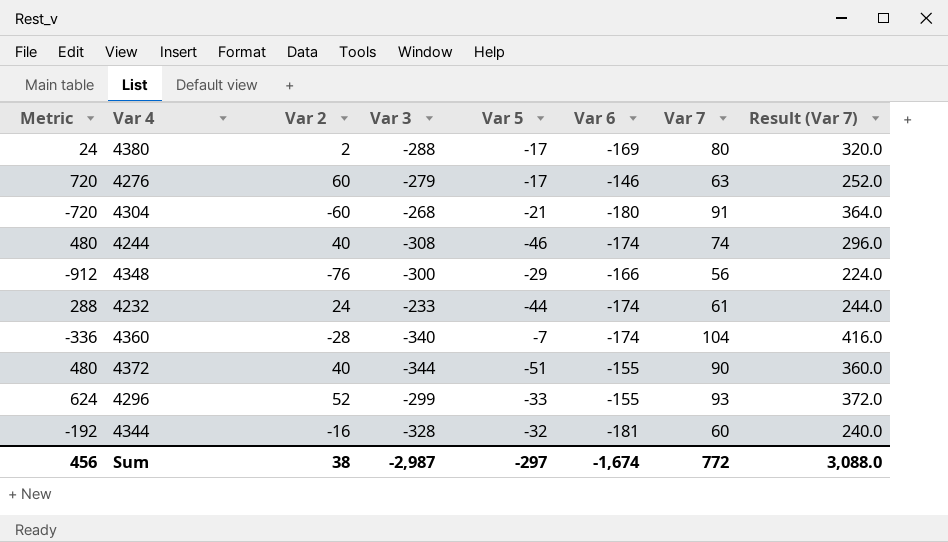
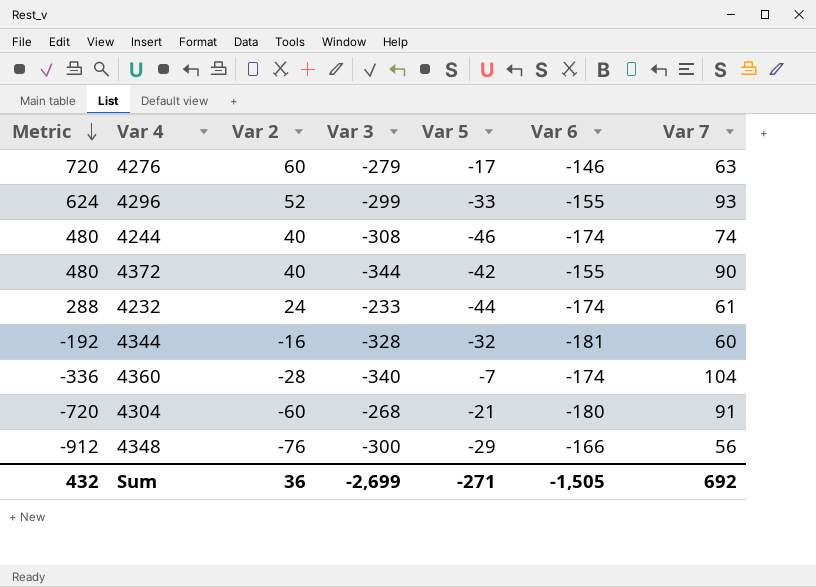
row order: none -> Metric descending
column Result (Var 7) | formula: [Var 7] * 4 -> none
row 4380: 24 | 2 | -288 | -17 | -169 | 80 | 320.0 -> none
4372 | Var 5: -51 -> -42
Sum | Metric: 456 -> 432
Sum | Var 2: 38 -> 36
Sum | Var 3: -2,987 -> -2,699
Sum | Var 5: -297 -> -271
Sum | Var 6: -1,674 -> -1,505
Sum | Var 7: 772 -> 692

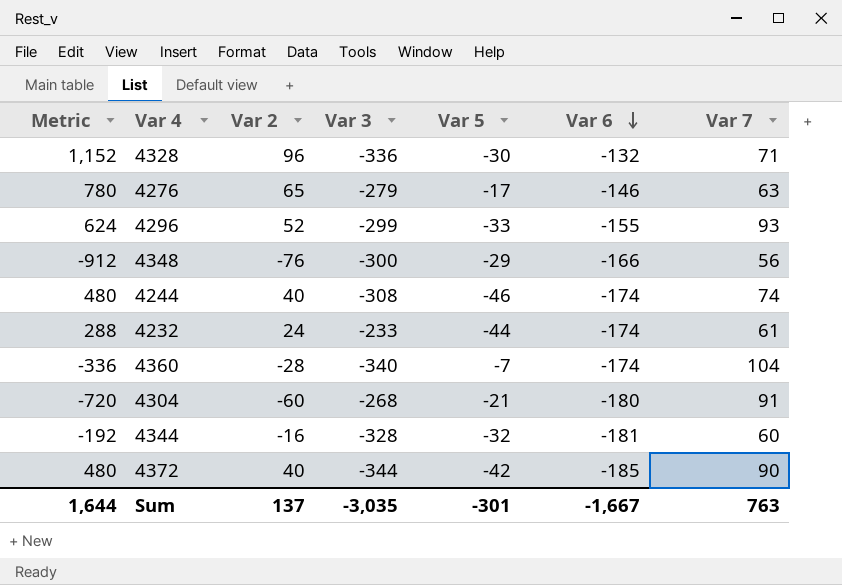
row order: Metric descending -> Var 6 descending
row 4328: none -> 1,152 | 96 | -336 | -30 | -132 | 71
4276 | Metric: 720 -> 780
4276 | Var 2: 60 -> 65
4372 | Var 6: -155 -> -185
Sum | Metric: 432 -> 1,644
Sum | Var 2: 36 -> 137
Sum | Var 3: -2,699 -> -3,035
Sum | Var 5: -271 -> -301
Sum | Var 6: -1,505 -> -1,667
Sum | Var 7: 692 -> 763

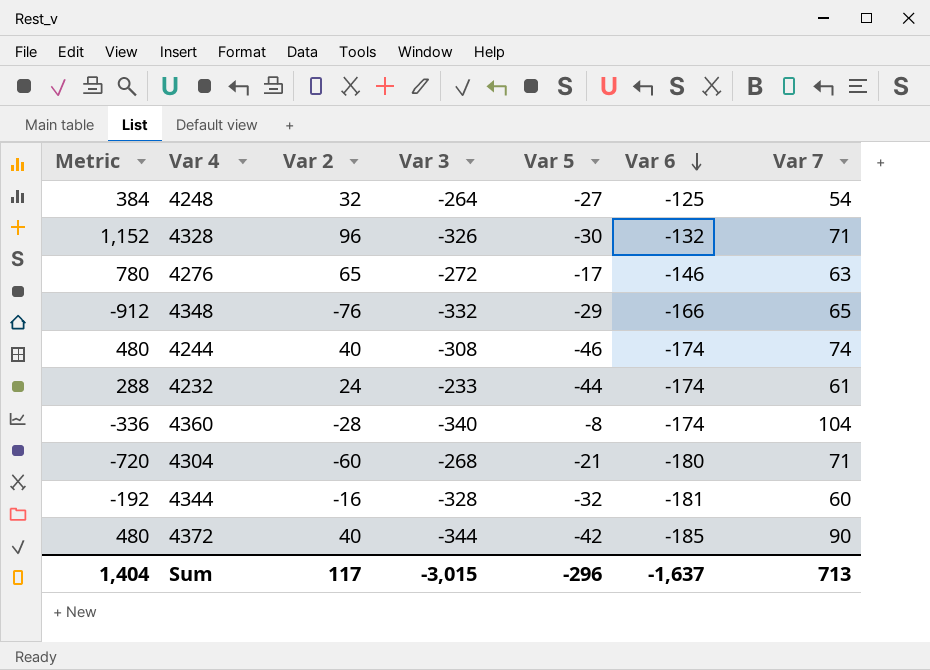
row 4296: 624 | 52 | -299 | -33 | -155 | 93 -> none
row 4248: none -> 384 | 32 | -264 | -27 | -125 | 54
4328 | Var 3: -336 -> -326
4276 | Var 3: -279 -> -272
4348 | Var 3: -300 -> -332
4348 | Var 7: 56 -> 65
4360 | Var 5: -7 -> -8
4304 | Var 7: 91 -> 71
Sum | Metric: 1,644 -> 1,404
Sum | Var 2: 137 -> 117
Sum | Var 3: -3,035 -> -3,015
Sum | Var 5: -301 -> -296
Sum | Var 6: -1,667 -> -1,637
Sum | Var 7: 763 -> 713

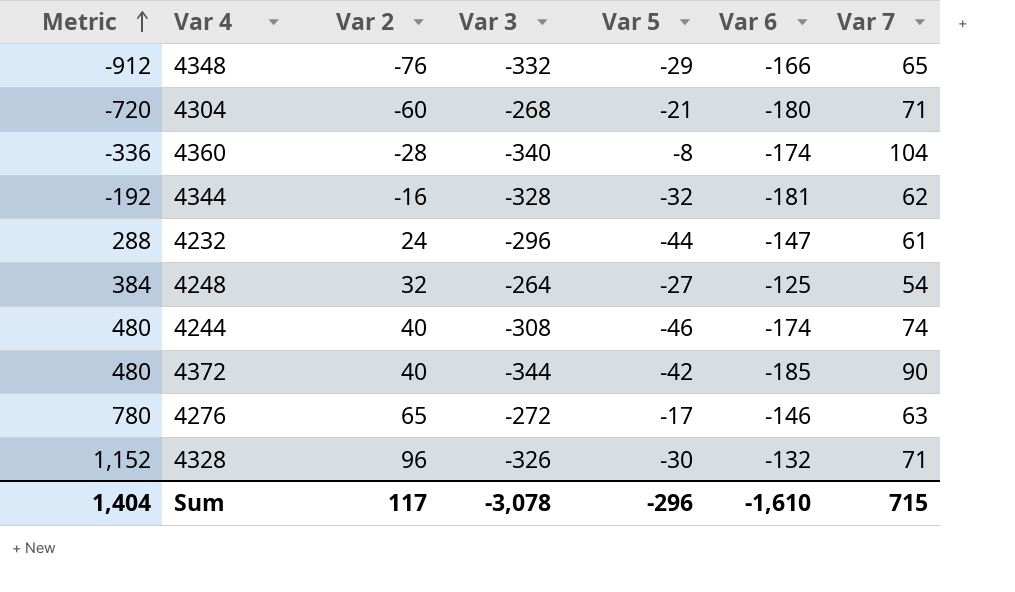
row order: Var 6 descending -> Metric ascending
4344 | Var 7: 60 -> 62
4232 | Var 3: -233 -> -296
4232 | Var 6: -174 -> -147
Sum | Var 3: -3,015 -> -3,078
Sum | Var 6: -1,637 -> -1,610
Sum | Var 7: 713 -> 715

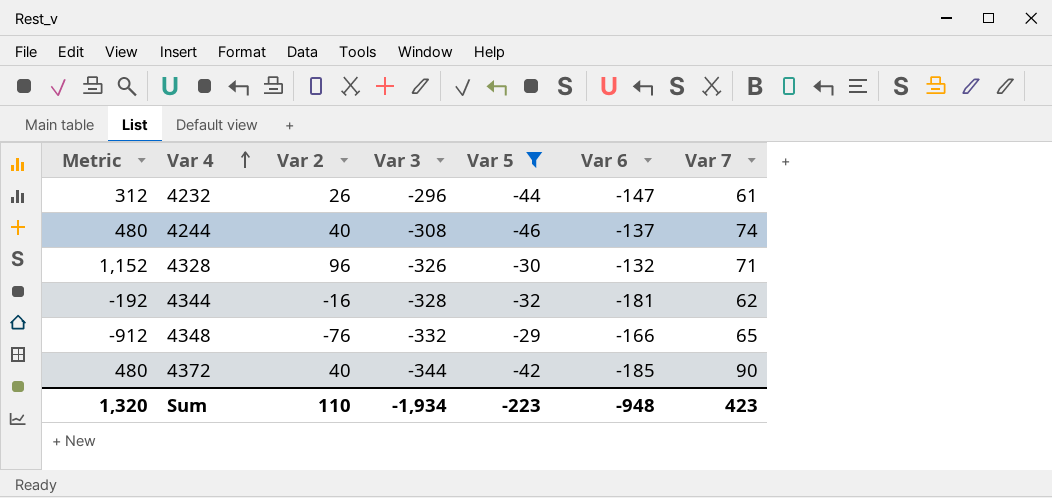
filter: none -> Var 5 <= -29
row order: Metric ascending -> Var 4 ascending
4232 | Metric: 288 -> 312
4232 | Var 2: 24 -> 26
4244 | Var 6: -174 -> -137
Sum | Metric: 1,404 -> 1,320
Sum | Var 2: 117 -> 110
Sum | Var 3: -3,078 -> -1,934
Sum | Var 5: -296 -> -223
Sum | Var 6: -1,610 -> -948
Sum | Var 7: 715 -> 423

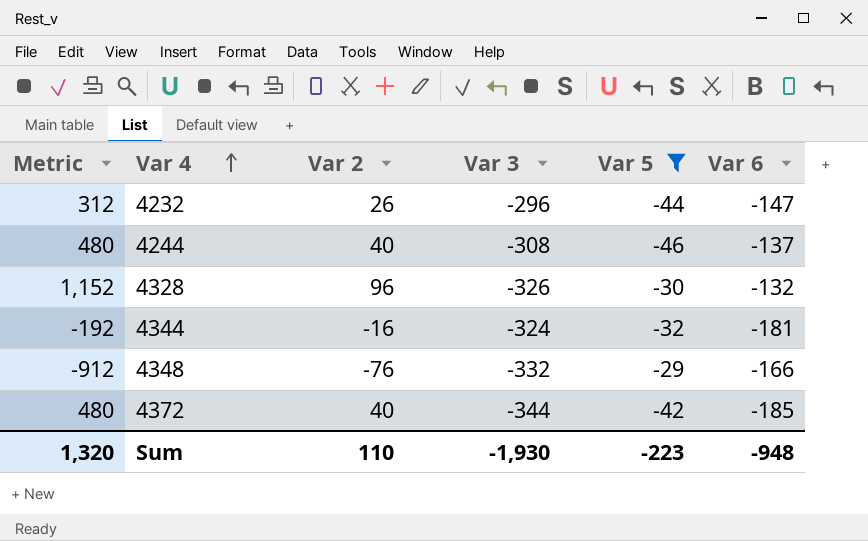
column Var 7 | position: 7 -> none
4344 | Var 3: -328 -> -324
Sum | Var 3: -1,934 -> -1,930

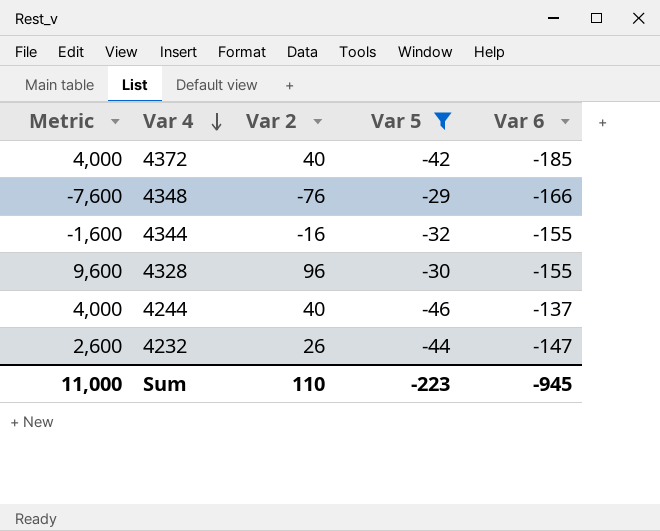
row order: Var 4 ascending -> Var 4 descending
column Var 3 | position: 4 -> none
column Metric | formula: [Var 2] * 12 -> [Var 2] * 100
4344 | Var 6: -181 -> -155
4328 | Var 6: -132 -> -155
Sum | Metric: 1,320 -> 11,000
Sum | Var 6: -948 -> -945

